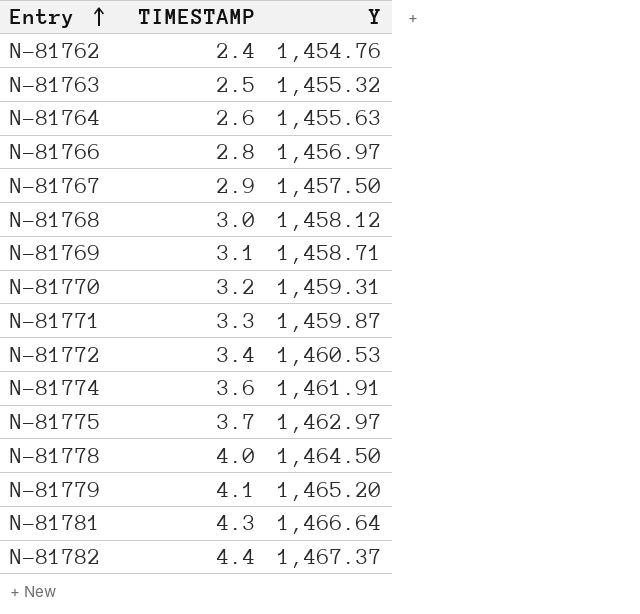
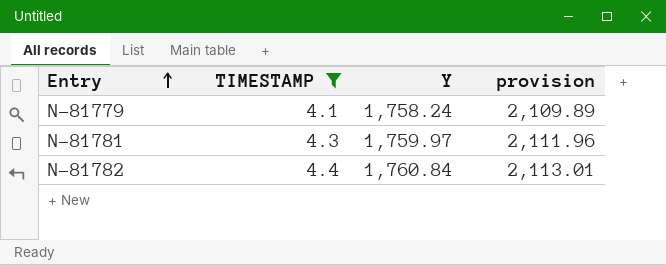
filter: none -> TIMESTAMP >= 4.1
column provision | formula: none -> [Y] * 1.2
N-81779 | Y: 1,465.20 -> 1,758.24
N-81781 | Y: 1,466.64 -> 1,759.97
N-81782 | Y: 1,467.37 -> 1,760.84

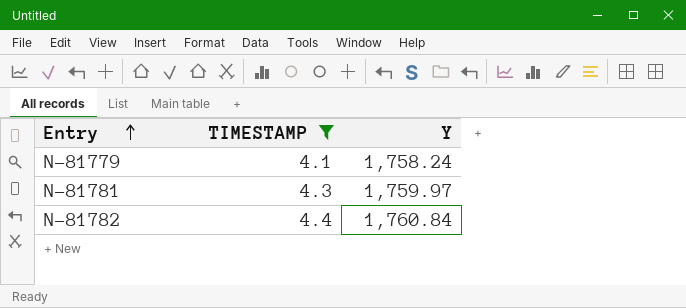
column provision | formula: [Y] * 1.2 -> none

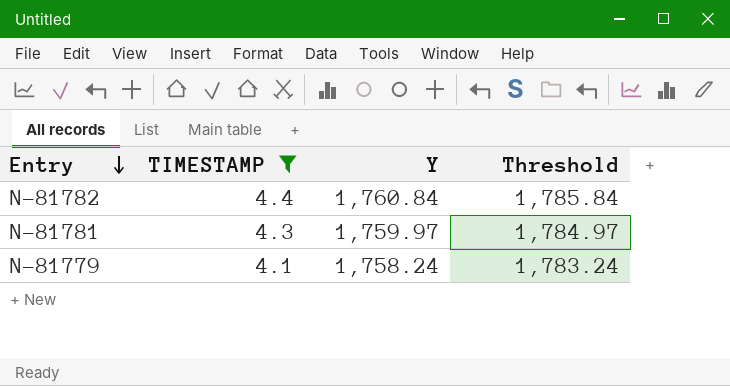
row order: Entry ascending -> Entry descending
column Threshold | formula: none -> [Y] + 25

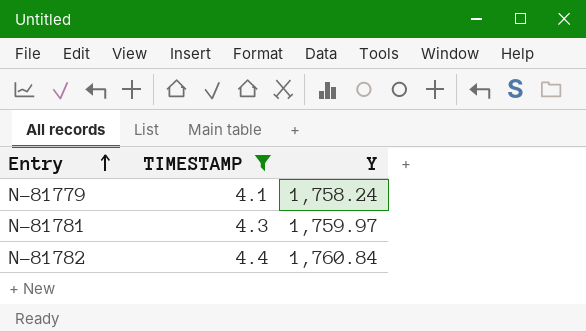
row order: Entry descending -> Entry ascending
column Threshold | formula: [Y] + 25 -> none

